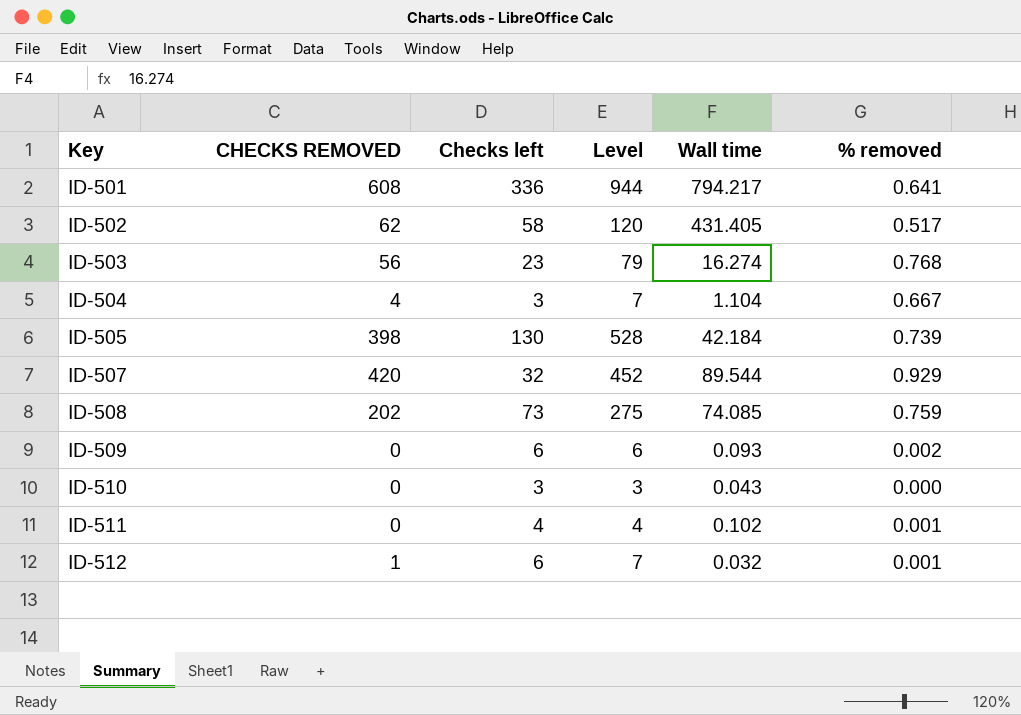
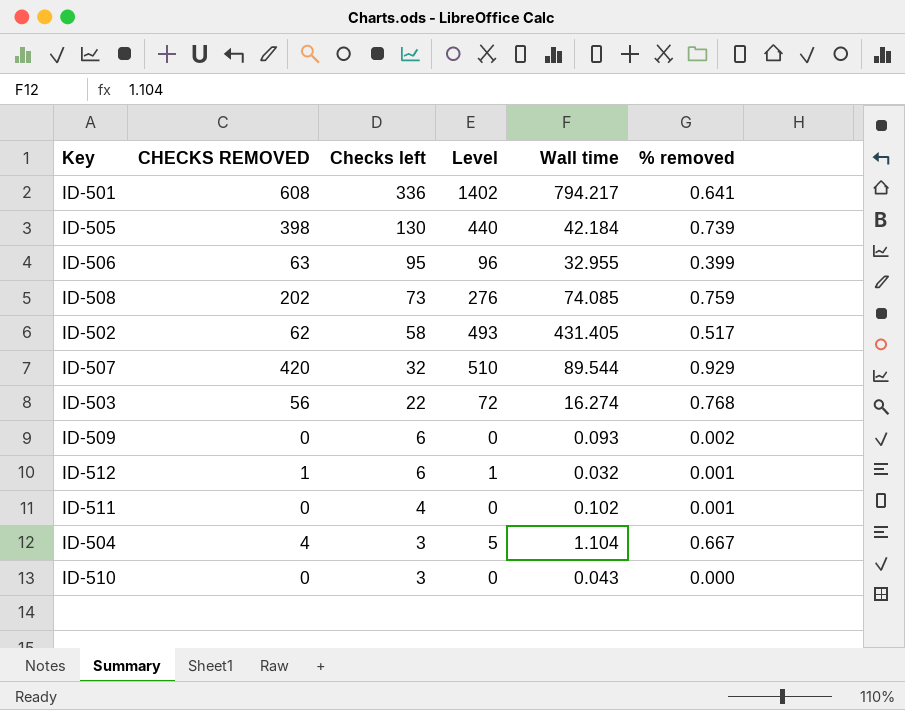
row order: Key ascending -> Checks left descending
column Level | formula: [CHECKS REMOVED] + [Checks left] -> [CHECKS REMOVED] + [Wall time]
row ID-506: none -> 63 | 95 | 96 | 32.955 | 0.399
ID-503 | Checks left: 23 -> 22

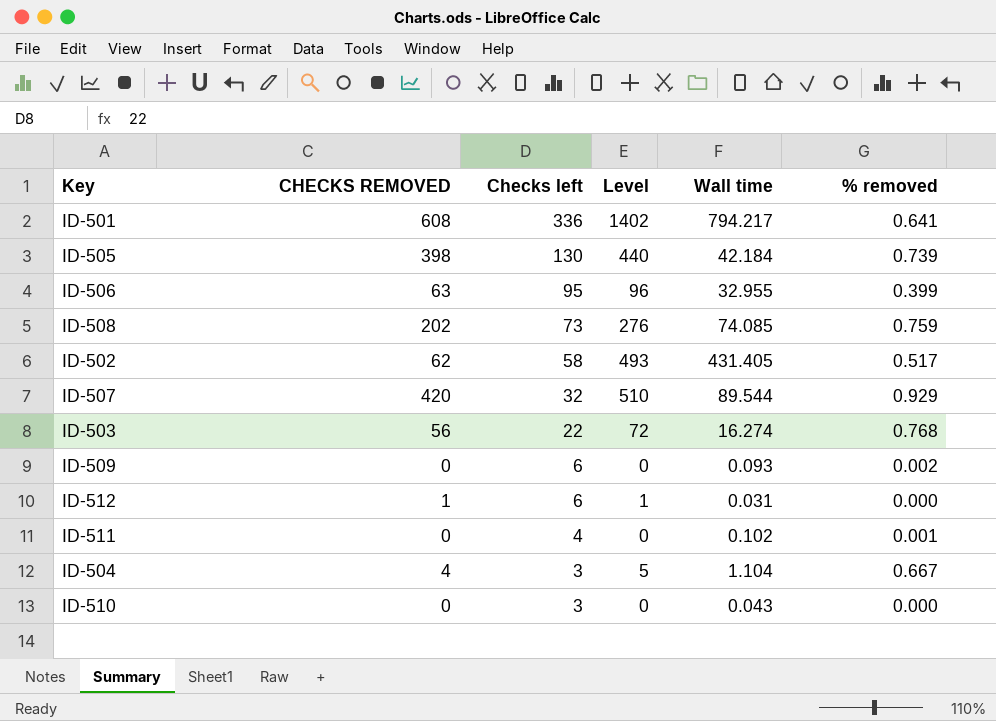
ID-512 | Wall time: 0.032 -> 0.031
ID-512 | % removed: 0.001 -> 0.000

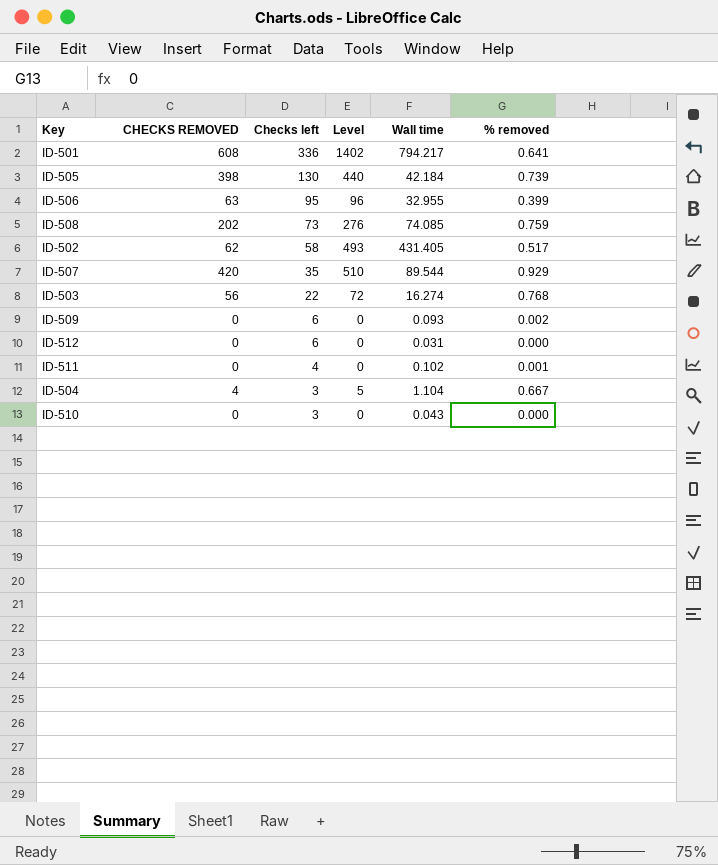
ID-507 | Checks left: 32 -> 35
ID-512 | CHECKS REMOVED: 1 -> 0
ID-512 | Level: 1 -> 0

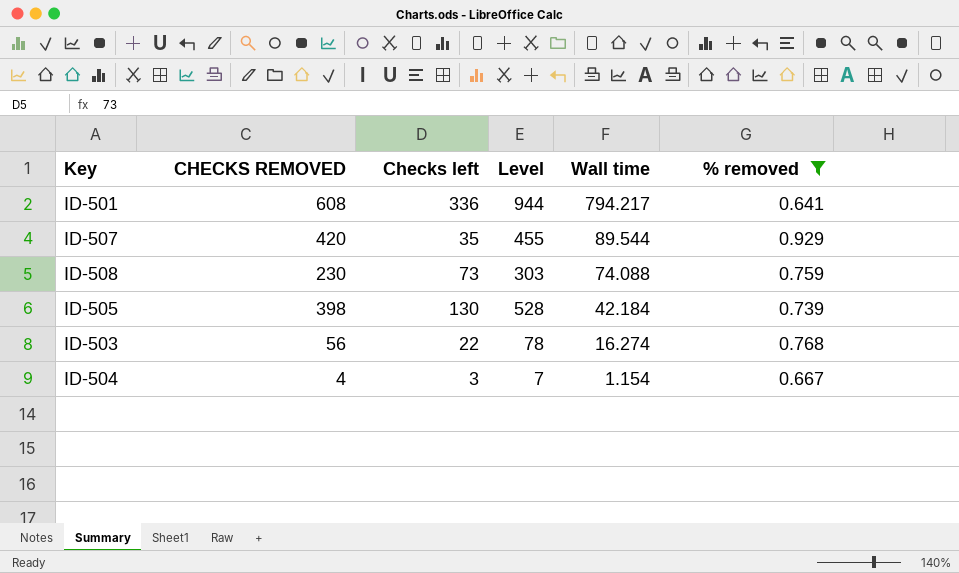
filter: none -> % removed >= 0.641
row order: Checks left descending -> Wall time descending
column Level | formula: [CHECKS REMOVED] + [Wall time] -> [CHECKS REMOVED] + [Checks left]
ID-508 | CHECKS REMOVED: 202 -> 230
ID-508 | Wall time: 74.085 -> 74.088
ID-504 | Wall time: 1.104 -> 1.154

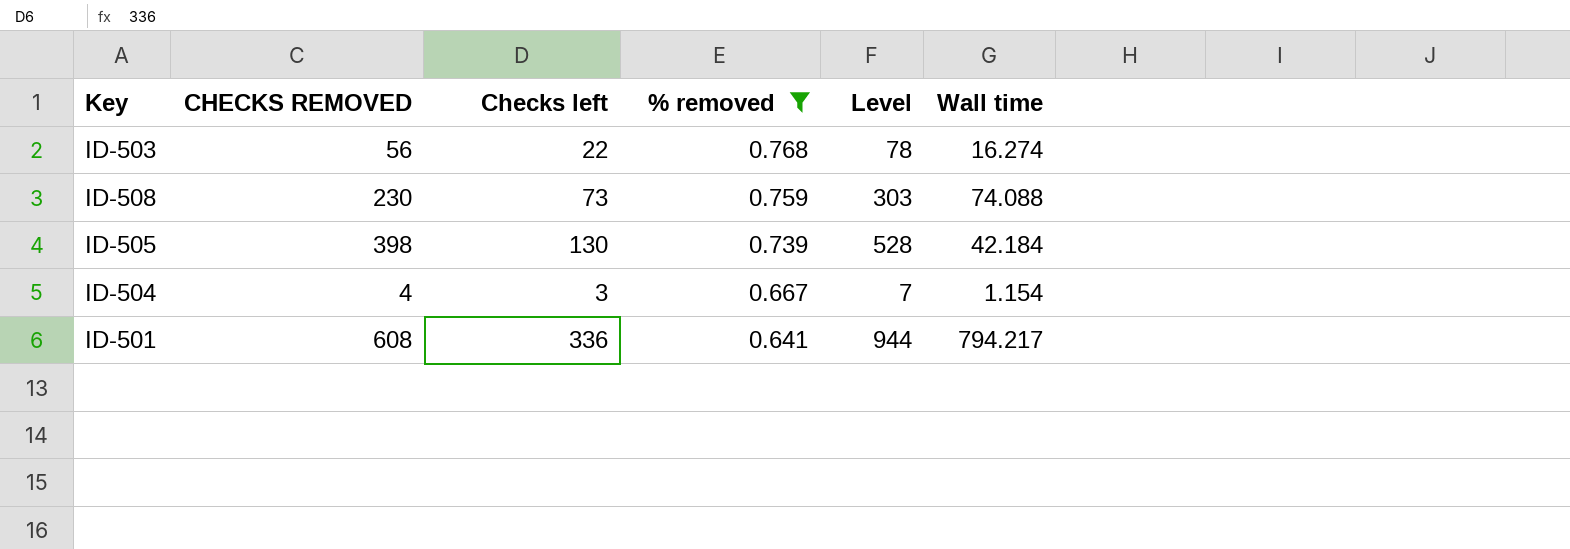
row order: Wall time descending -> % removed descending
column % removed | position: 6 -> 4
row ID-507: 420 | 35 | 455 | 89.544 | 0.929 -> none

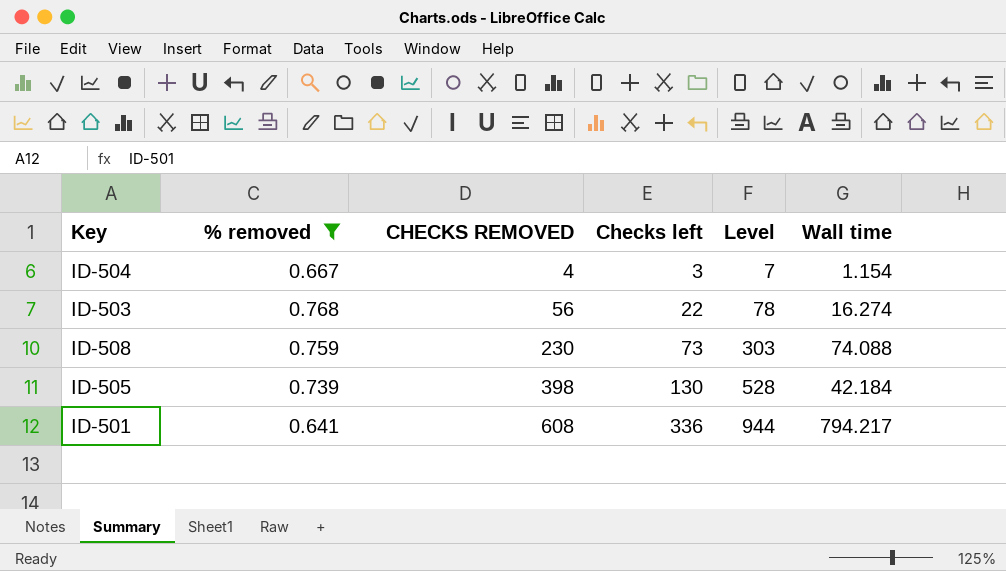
row order: % removed descending -> CHECKS REMOVED ascending
column % removed | position: 4 -> 2

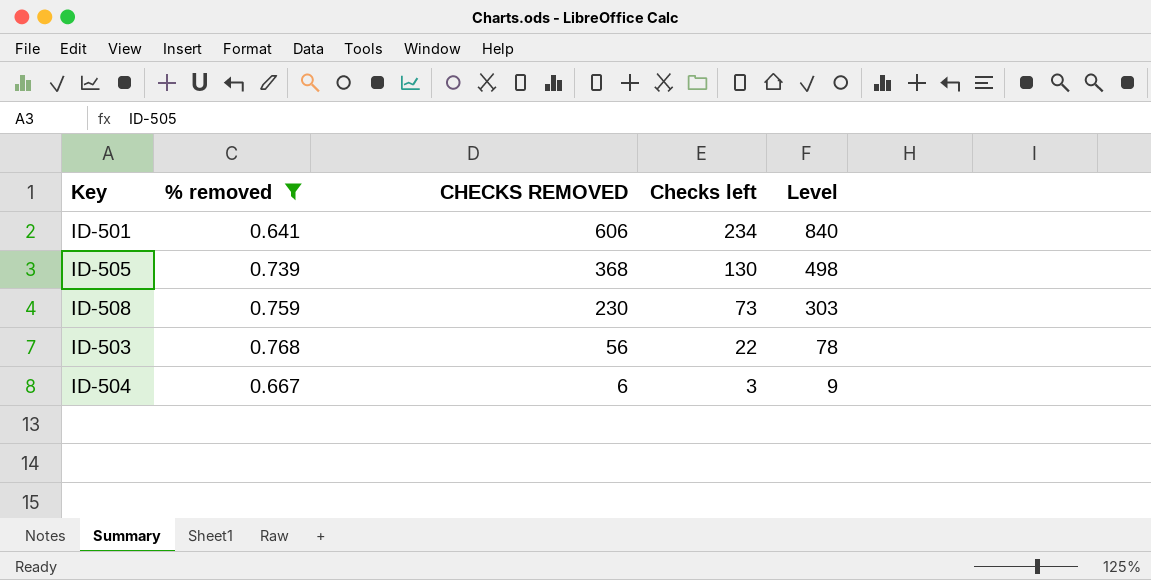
row order: CHECKS REMOVED ascending -> CHECKS REMOVED descending
column Wall time | position: 6 -> none
ID-501 | CHECKS REMOVED: 608 -> 606
ID-501 | Checks left: 336 -> 234
ID-501 | Level: 944 -> 840
ID-505 | CHECKS REMOVED: 398 -> 368
ID-505 | Level: 528 -> 498
ID-504 | CHECKS REMOVED: 4 -> 6
ID-504 | Level: 7 -> 9

